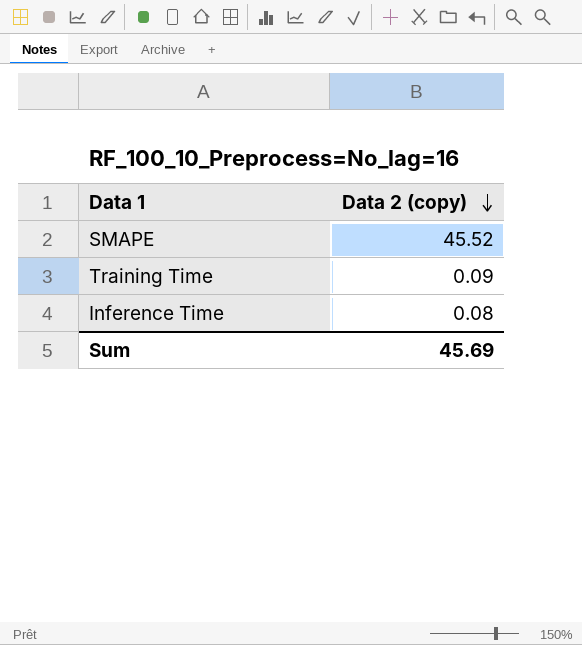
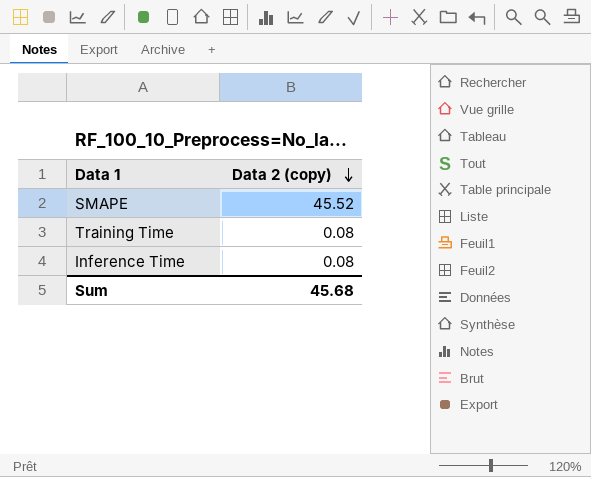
Training Time | Data 2 (copy): 0.09 -> 0.08
Sum | Data 2 (copy): 45.69 -> 45.68

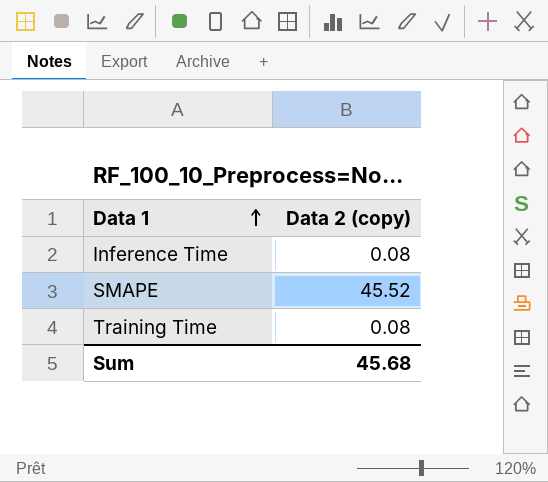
row order: Data 2 (copy) descending -> Data 1 ascending

